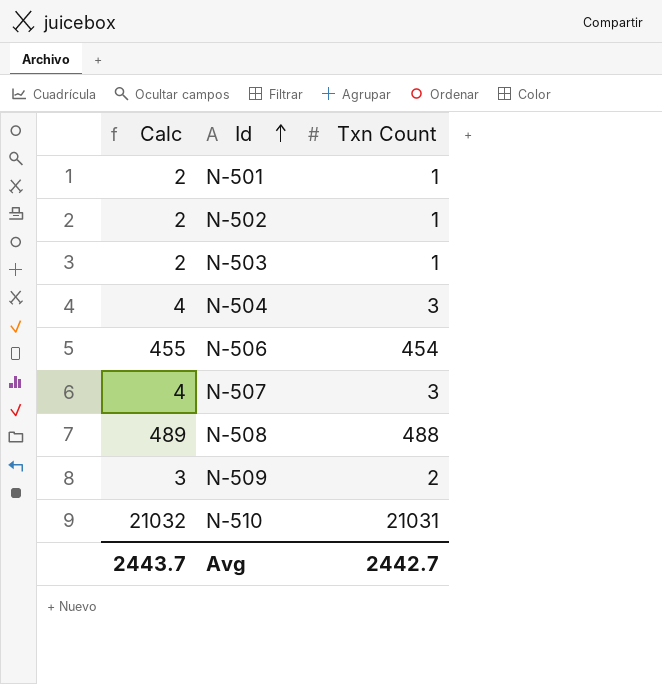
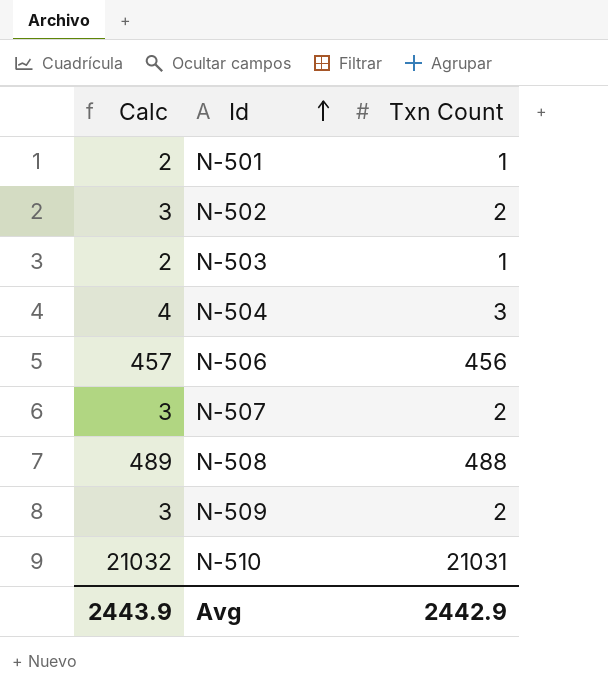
N-502 | Calc: 2 -> 3
N-502 | Txn Count: 1 -> 2
N-506 | Calc: 455 -> 457
N-506 | Txn Count: 454 -> 456
N-507 | Calc: 4 -> 3
N-507 | Txn Count: 3 -> 2
Avg | Calc: 2443.7 -> 2443.9
Avg | Txn Count: 2442.7 -> 2442.9

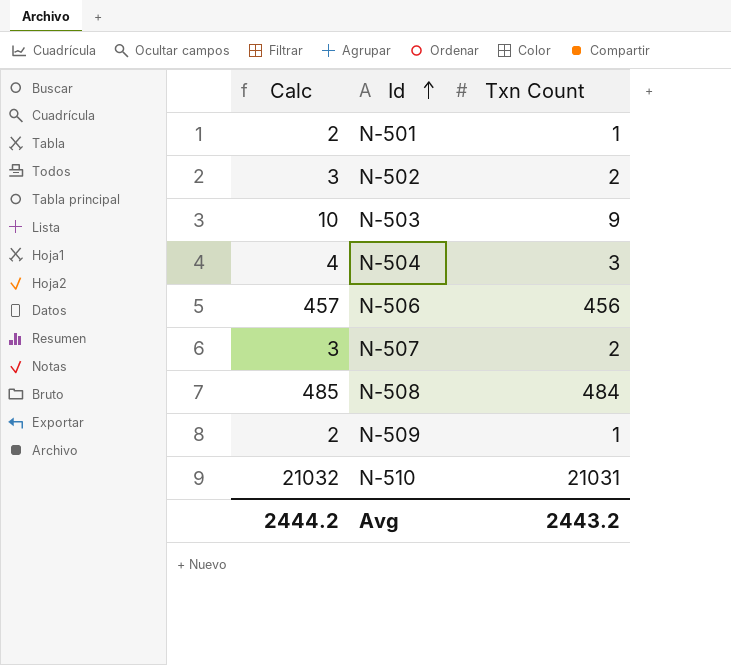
N-503 | Calc: 2 -> 10
N-503 | Txn Count: 1 -> 9
N-508 | Calc: 489 -> 485
N-508 | Txn Count: 488 -> 484
N-509 | Calc: 3 -> 2
N-509 | Txn Count: 2 -> 1
Avg | Calc: 2443.9 -> 2444.2
Avg | Txn Count: 2442.9 -> 2443.2

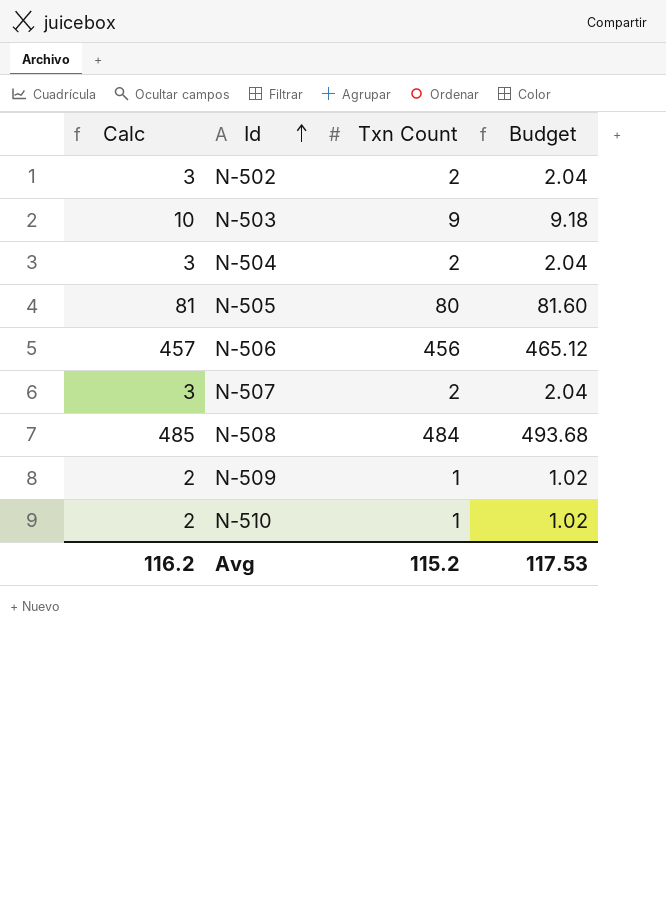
column Budget | formula: none -> [Txn Count] * 1.02
row N-501: 2 | 1 -> none
N-504 | Calc: 4 -> 3
N-504 | Txn Count: 3 -> 2
row N-505: none -> 81 | 80 | 81.60
N-510 | Calc: 21032 -> 2
N-510 | Txn Count: 21031 -> 1
Avg | Calc: 2444.2 -> 116.2
Avg | Txn Count: 2443.2 -> 115.2

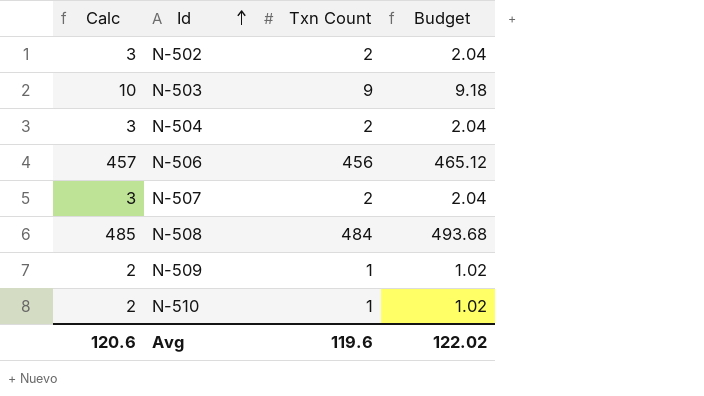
row N-505: 81 | 80 | 81.60 -> none
Avg | Calc: 116.2 -> 120.6
Avg | Txn Count: 115.2 -> 119.6
Avg | Budget: 117.53 -> 122.02

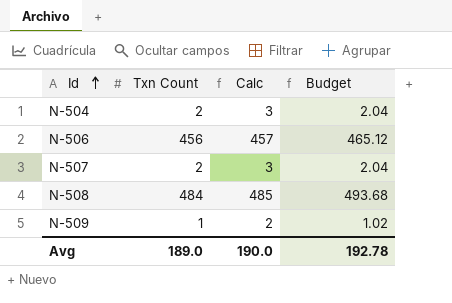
column Calc | position: 1 -> 3
row N-502: 3 | 2 | 2.04 -> none
row N-503: 10 | 9 | 9.18 -> none
row N-510: 2 | 1 | 1.02 -> none
Avg | Txn Count: 119.6 -> 189.0
Avg | Calc: 120.6 -> 190.0
Avg | Budget: 122.02 -> 192.78

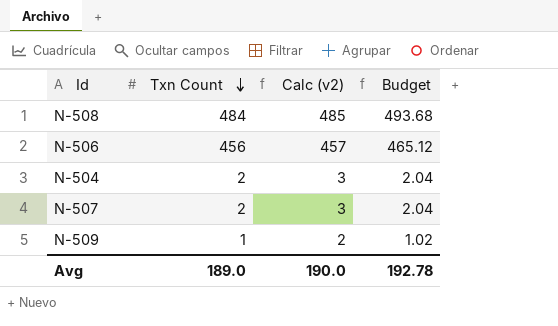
row order: Id ascending -> Txn Count descending
column name: Calc -> Calc (v2)

